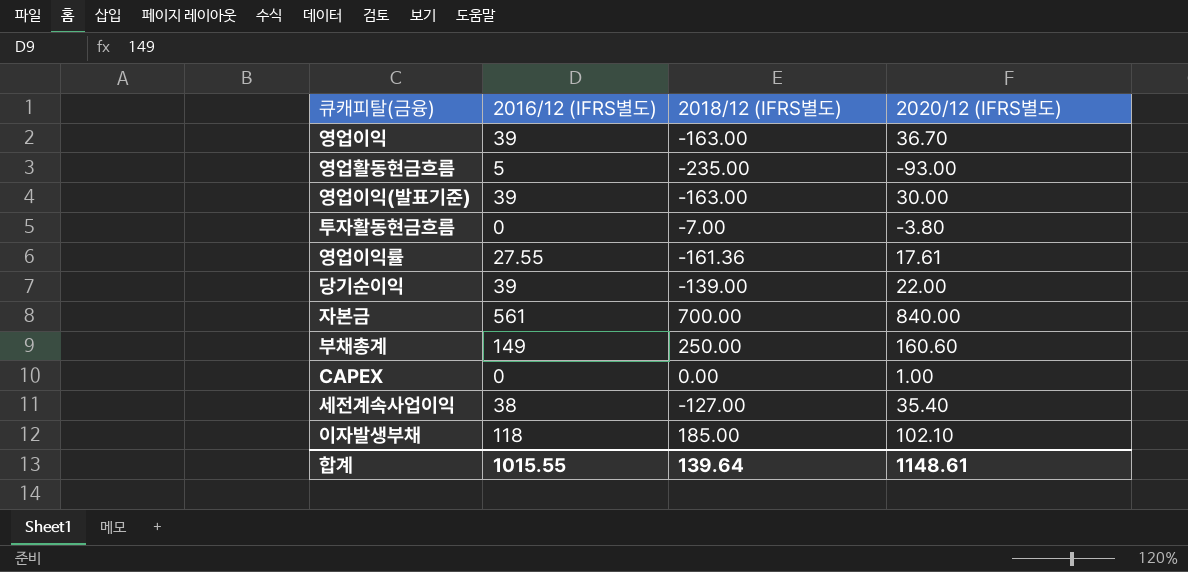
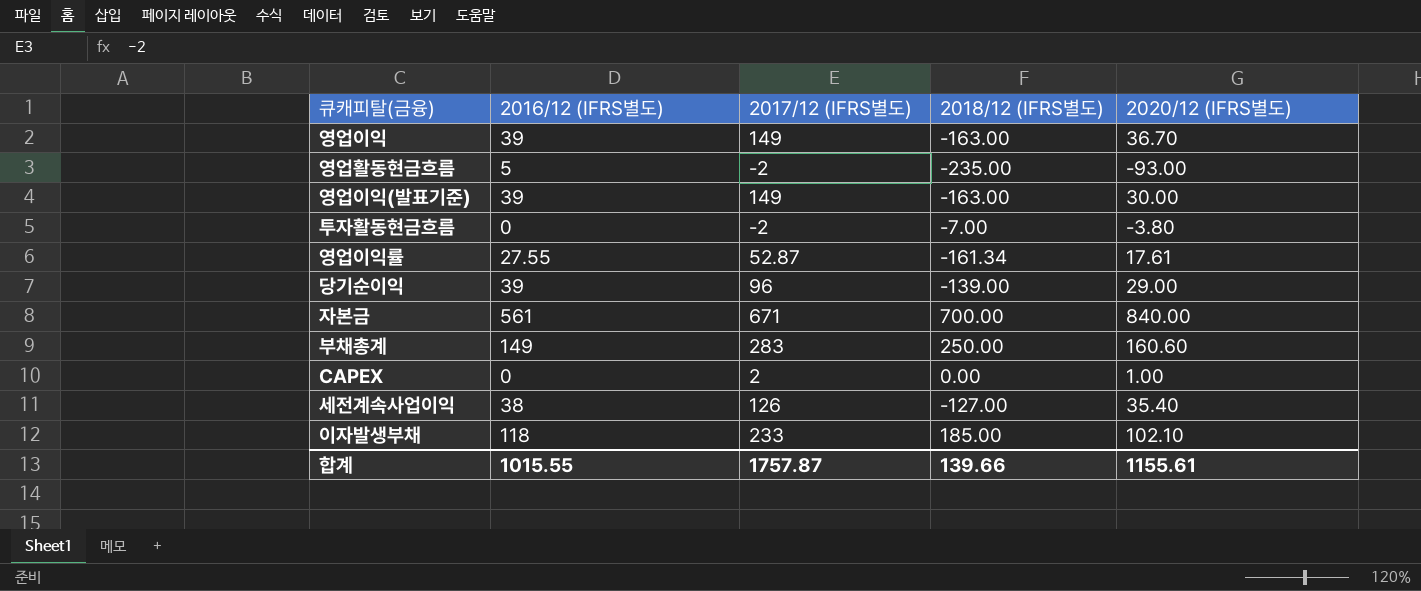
column 2017/12 (IFRS별도) | position: none -> 3
영업이익률 | 2018/12 (IFRS별도): -161.36 -> -161.34
당기순이익 | 2020/12 (IFRS별도): 22.00 -> 29.00
합계 | 2018/12 (IFRS별도): 139.64 -> 139.66
합계 | 2020/12 (IFRS별도): 1148.61 -> 1155.61

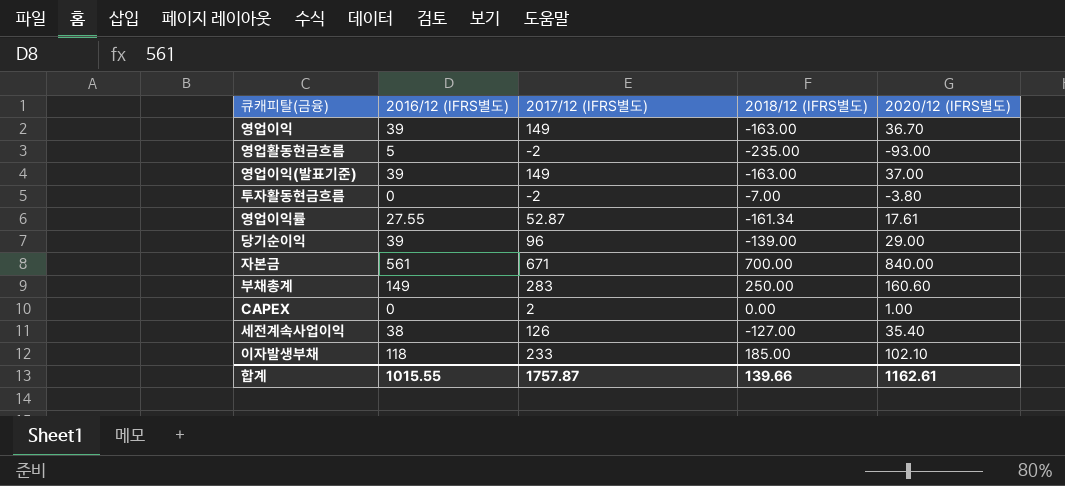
영업이익(발표기준) | 2020/12 (IFRS별도): 30.00 -> 37.00
합계 | 2020/12 (IFRS별도): 1155.61 -> 1162.61

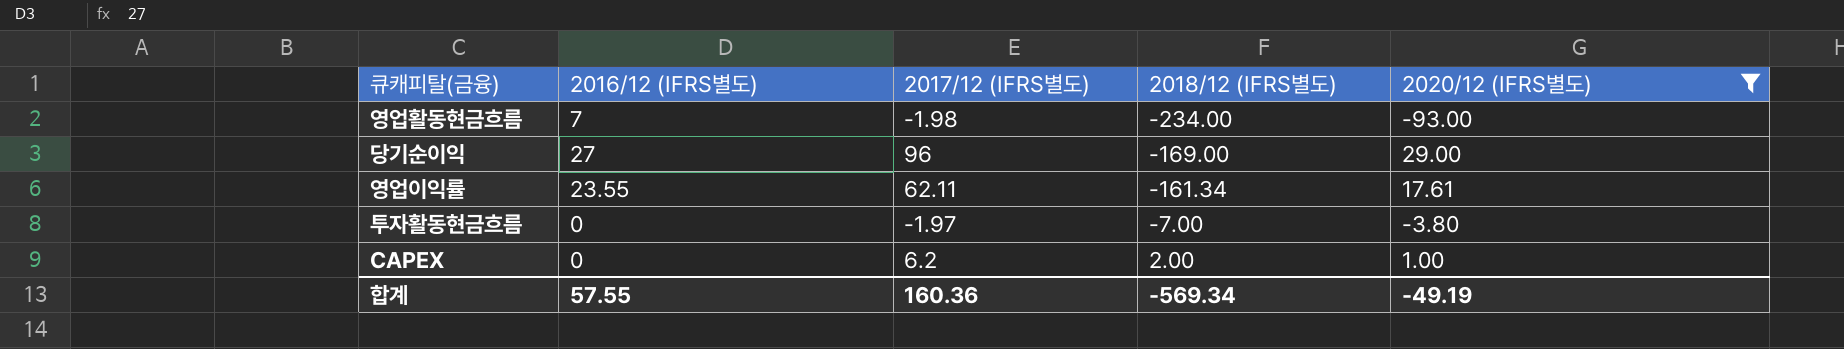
filter: none -> 2020/12 (IFRS별도) <= 29.00
row order: none -> 2018/12 (IFRS별도) ascending
영업활동현금흐름 | 2016/12 (IFRS별도): 5 -> 7
영업활동현금흐름 | 2017/12 (IFRS별도): -2 -> -1.98
영업활동현금흐름 | 2018/12 (IFRS별도): -235.00 -> -234.00
당기순이익 | 2016/12 (IFRS별도): 39 -> 27
당기순이익 | 2018/12 (IFRS별도): -139.00 -> -169.00
영업이익률 | 2016/12 (IFRS별도): 27.55 -> 23.55
영업이익률 | 2017/12 (IFRS별도): 52.87 -> 62.11
투자활동현금흐름 | 2017/12 (IFRS별도): -2 -> -1.97
CAPEX | 2017/12 (IFRS별도): 2 -> 6.2
CAPEX | 2018/12 (IFRS별도): 0.00 -> 2.00
합계 | 2016/12 (IFRS별도): 1015.55 -> 57.55
합계 | 2017/12 (IFRS별도): 1757.87 -> 160.36
합계 | 2018/12 (IFRS별도): 139.66 -> -569.34
합계 | 2020/12 (IFRS별도): 1162.61 -> -49.19

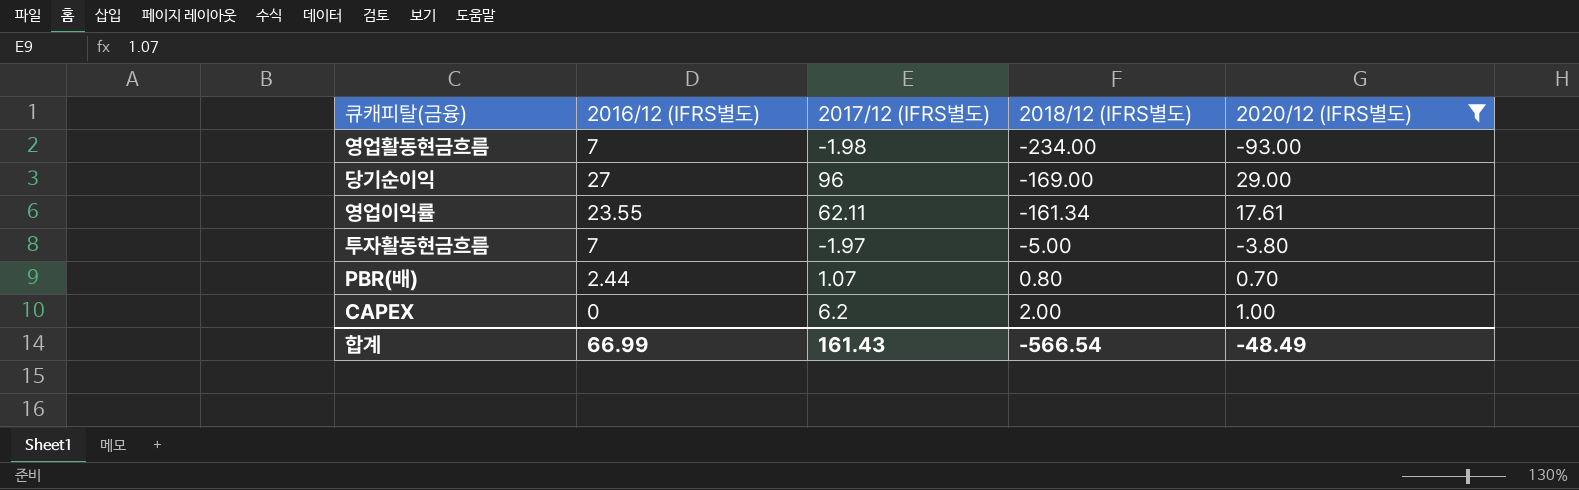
투자활동현금흐름 | 2016/12 (IFRS별도): 0 -> 7
투자활동현금흐름 | 2018/12 (IFRS별도): -7.00 -> -5.00
row PBR(배): none -> 2.44 | 1.07 | 0.80 | 0.70
합계 | 2016/12 (IFRS별도): 57.55 -> 66.99
합계 | 2017/12 (IFRS별도): 160.36 -> 161.43
합계 | 2018/12 (IFRS별도): -569.34 -> -566.54
합계 | 2020/12 (IFRS별도): -49.19 -> -48.49

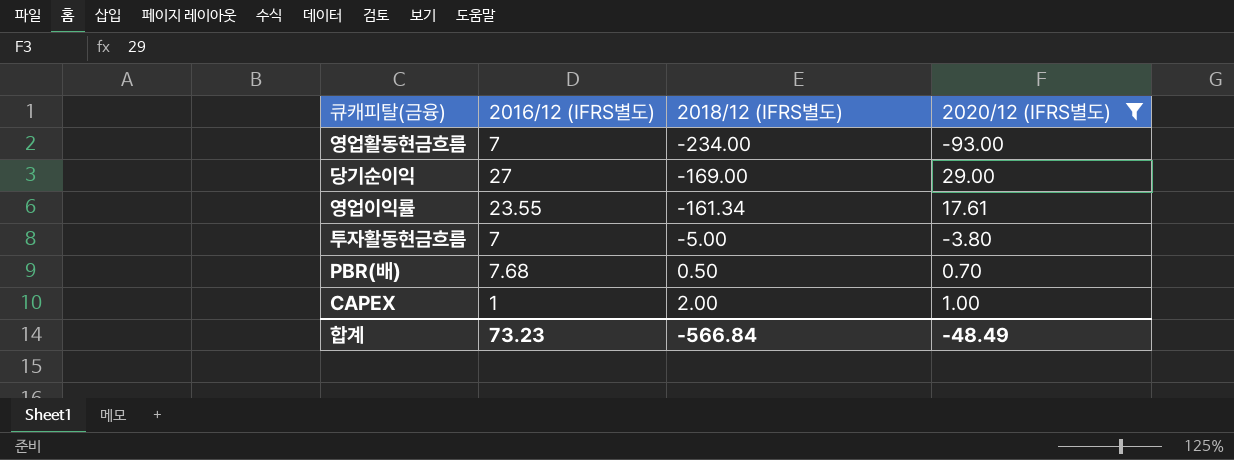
column 2017/12 (IFRS별도) | position: 3 -> none
PBR(배) | 2016/12 (IFRS별도): 2.44 -> 7.68
PBR(배) | 2018/12 (IFRS별도): 0.80 -> 0.50
CAPEX | 2016/12 (IFRS별도): 0 -> 1
합계 | 2016/12 (IFRS별도): 66.99 -> 73.23
합계 | 2018/12 (IFRS별도): -566.54 -> -566.84

